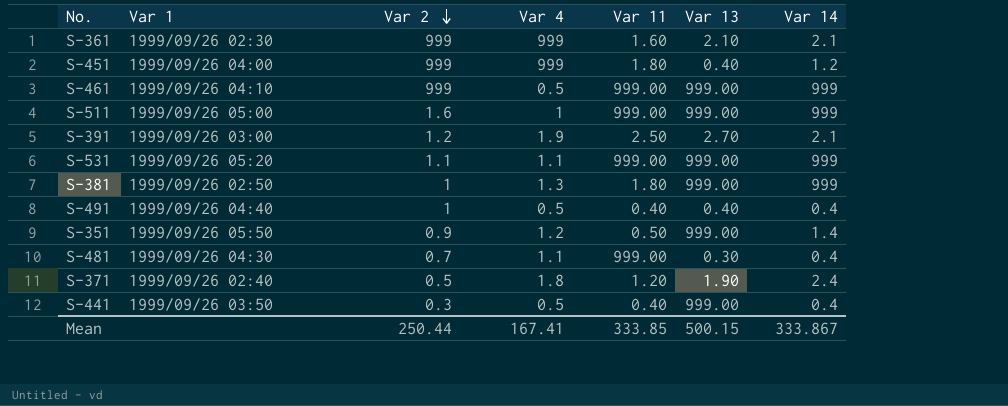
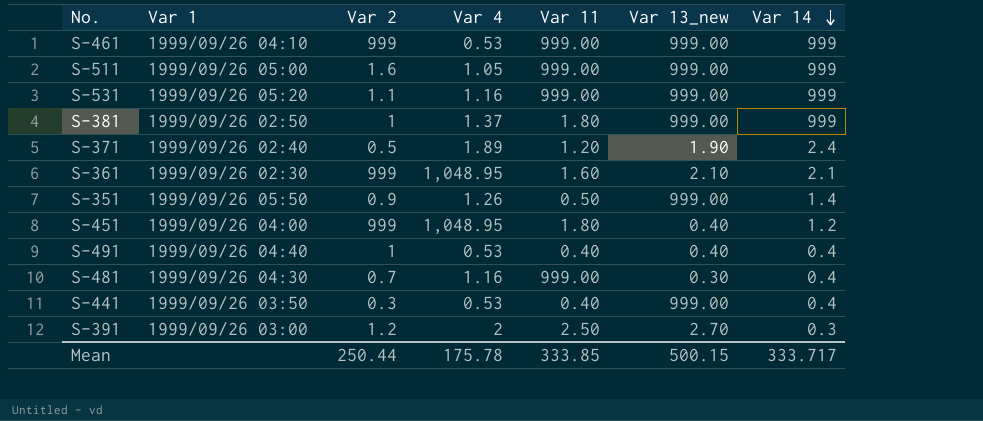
row order: Var 2 descending -> Var 14 descending
column name: Var 13 -> Var 13_new
S-461 | Var 4: 0.5 -> 0.53
S-511 | Var 4: 1 -> 1.05
S-531 | Var 4: 1.1 -> 1.16
S-381 | Var 4: 1.3 -> 1.37
S-371 | Var 4: 1.8 -> 1.89
S-361 | Var 4: 999 -> 1,048.95
S-351 | Var 4: 1.2 -> 1.26
S-451 | Var 4: 999 -> 1,048.95
S-491 | Var 4: 0.5 -> 0.53
S-481 | Var 4: 1.1 -> 1.16
S-441 | Var 4: 0.5 -> 0.53
S-391 | Var 4: 1.9 -> 2
S-391 | Var 14: 2.1 -> 0.3
Mean | Var 4: 167.41 -> 175.78
Mean | Var 14: 333.867 -> 333.717

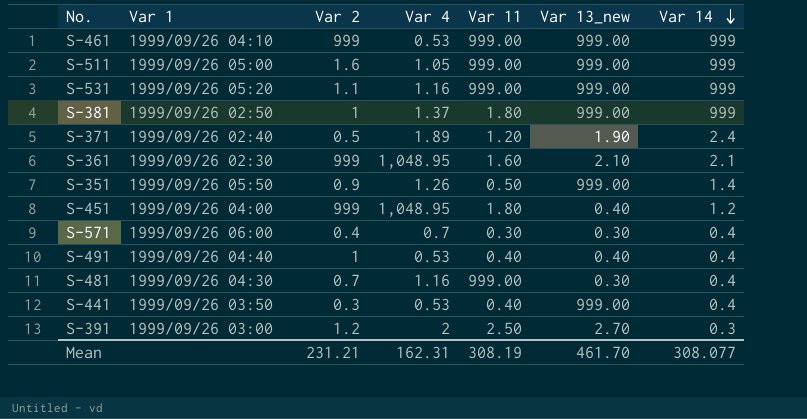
row S-571: none -> 1999/09/26 06:00 | 0.4 | 0.7 | 0.30 | 0.30 | 0.4
Mean | Var 2: 250.44 -> 231.21
Mean | Var 4: 175.78 -> 162.31
Mean | Var 11: 333.85 -> 308.19
Mean | Var 13_new: 500.15 -> 461.70
Mean | Var 14: 333.717 -> 308.077

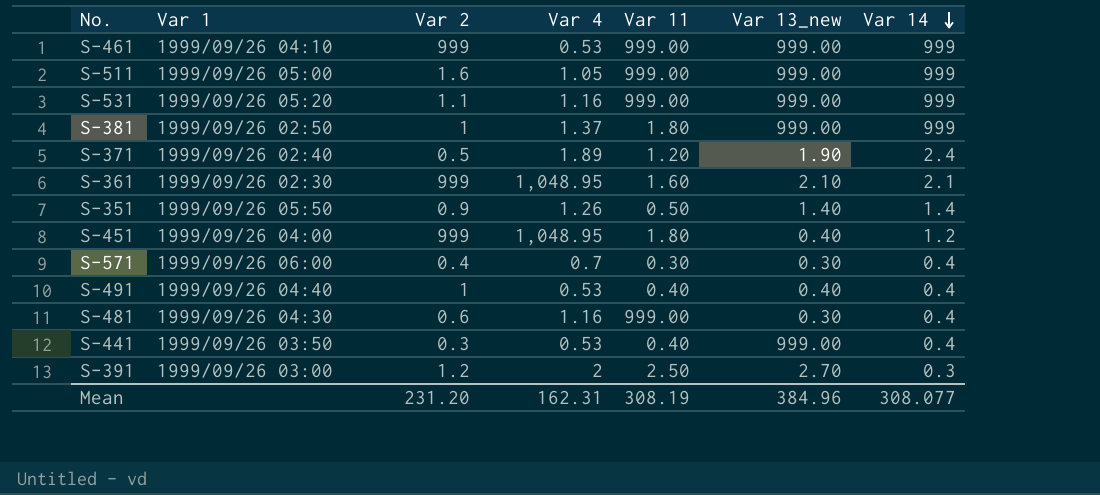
S-351 | Var 13_new: 999.00 -> 1.40
S-481 | Var 2: 0.7 -> 0.6
Mean | Var 2: 231.21 -> 231.20
Mean | Var 13_new: 461.70 -> 384.96

